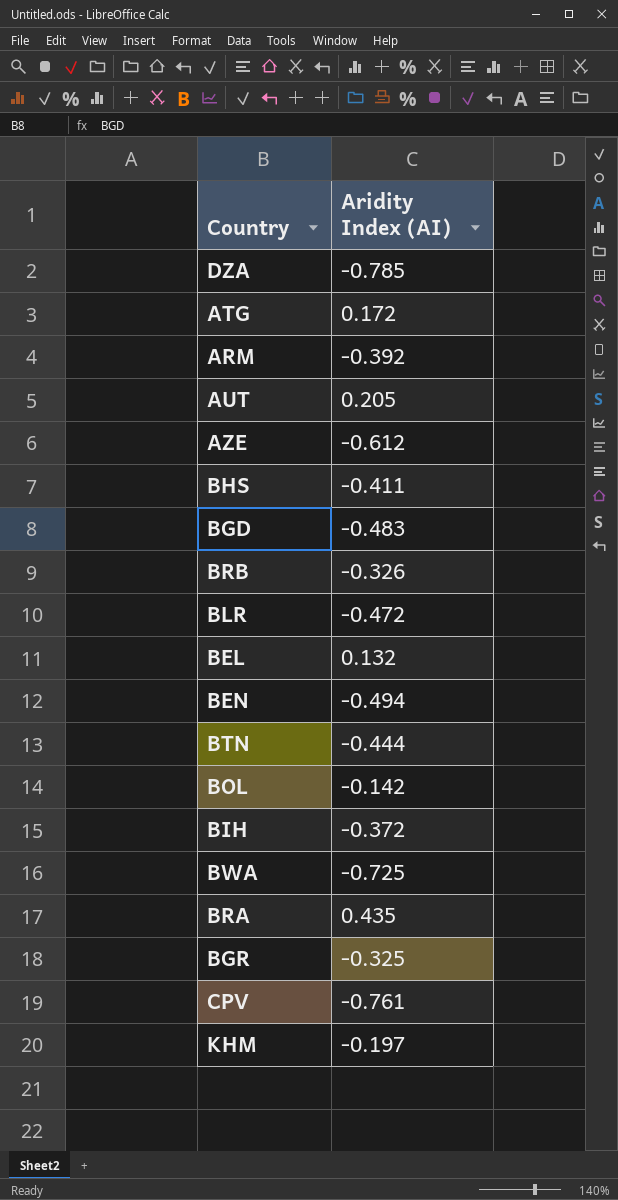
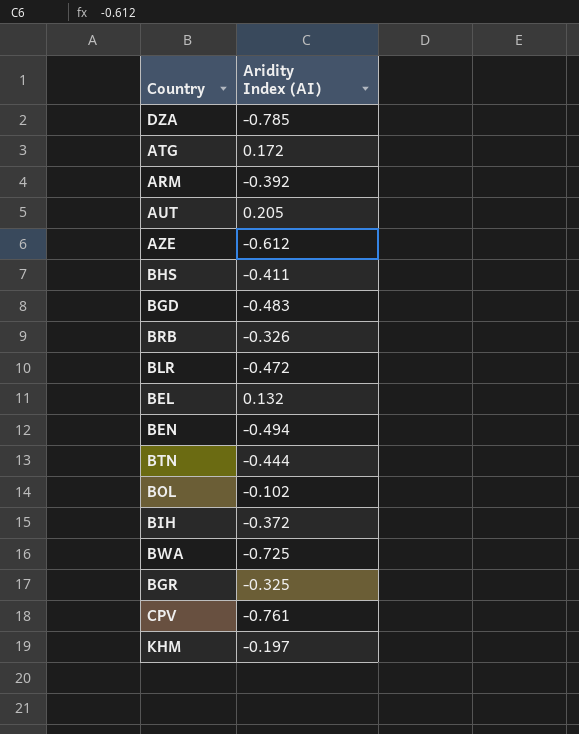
row BRA: 0.435 -> none
BOL | Aridity Index (AI): -0.142 -> -0.102

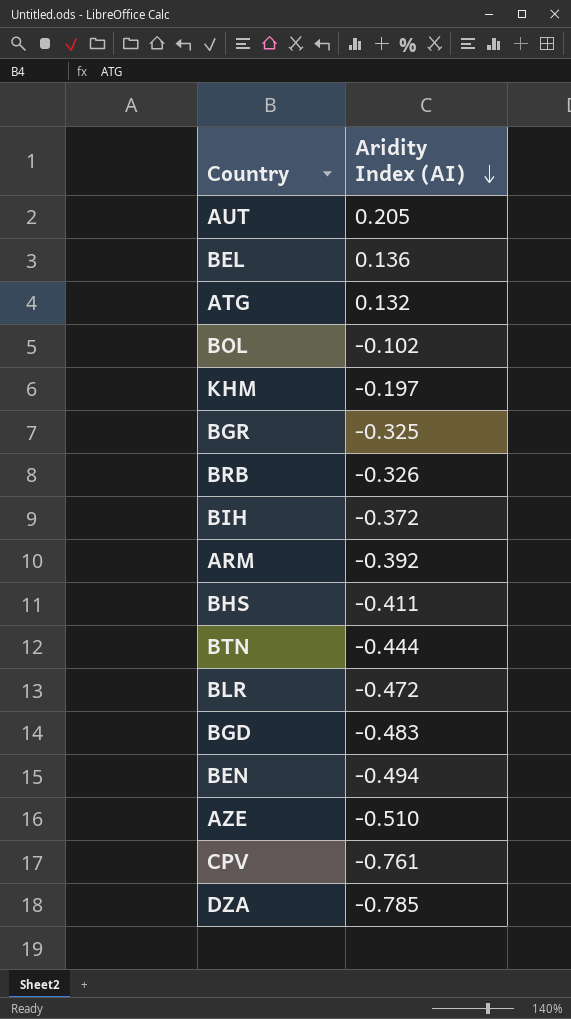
row order: none -> Aridity Index (AI) descending
row BWA: -0.725 -> none
BEL | Aridity Index (AI): 0.132 -> 0.136
ATG | Aridity Index (AI): 0.172 -> 0.132
AZE | Aridity Index (AI): -0.612 -> -0.510

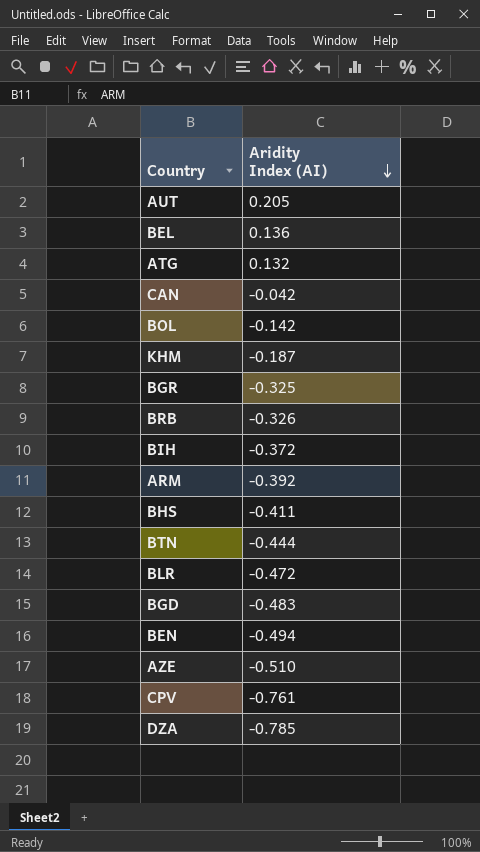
row CAN: none -> -0.042
BOL | Aridity Index (AI): -0.102 -> -0.142
KHM | Aridity Index (AI): -0.197 -> -0.187

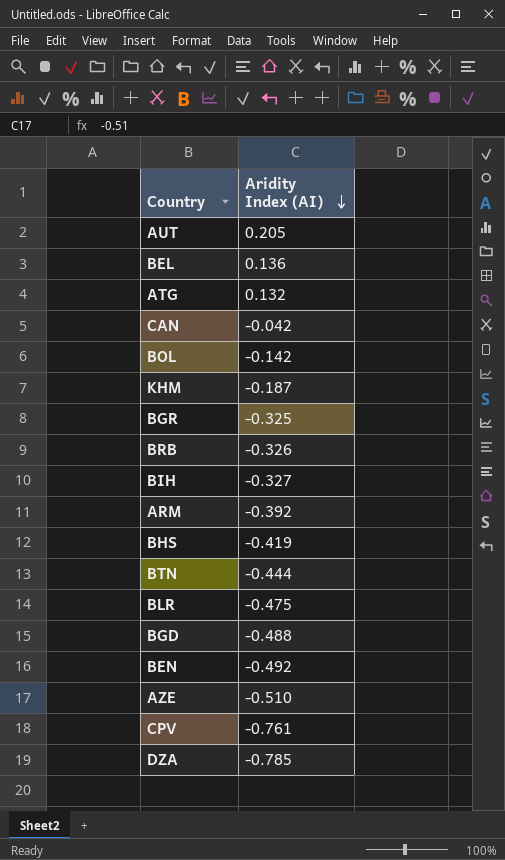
BIH | Aridity Index (AI): -0.372 -> -0.327
BHS | Aridity Index (AI): -0.411 -> -0.419
BLR | Aridity Index (AI): -0.472 -> -0.475
BGD | Aridity Index (AI): -0.483 -> -0.488
BEN | Aridity Index (AI): -0.494 -> -0.492

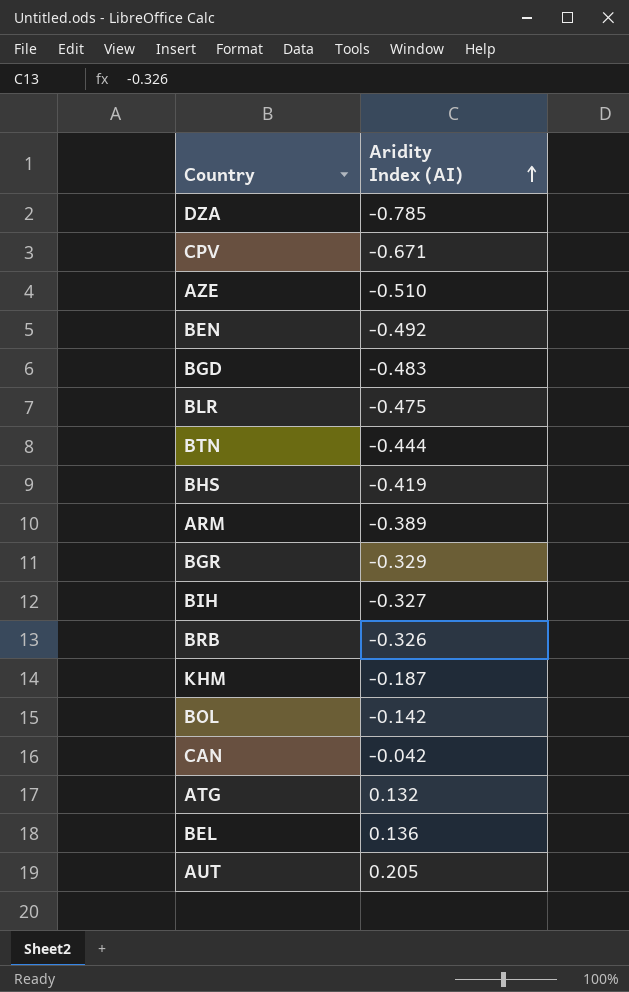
row order: Aridity Index (AI) descending -> Aridity Index (AI) ascending
CPV | Aridity Index (AI): -0.761 -> -0.671
BGD | Aridity Index (AI): -0.488 -> -0.483
ARM | Aridity Index (AI): -0.392 -> -0.389
BGR | Aridity Index (AI): -0.325 -> -0.329

